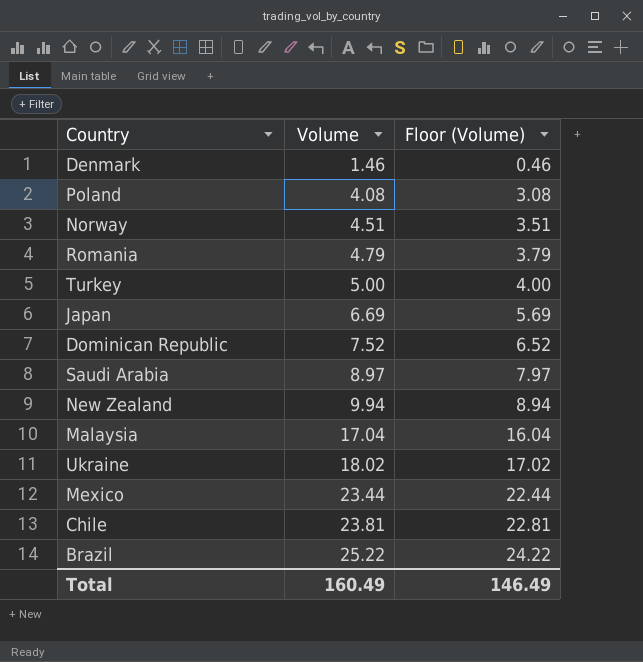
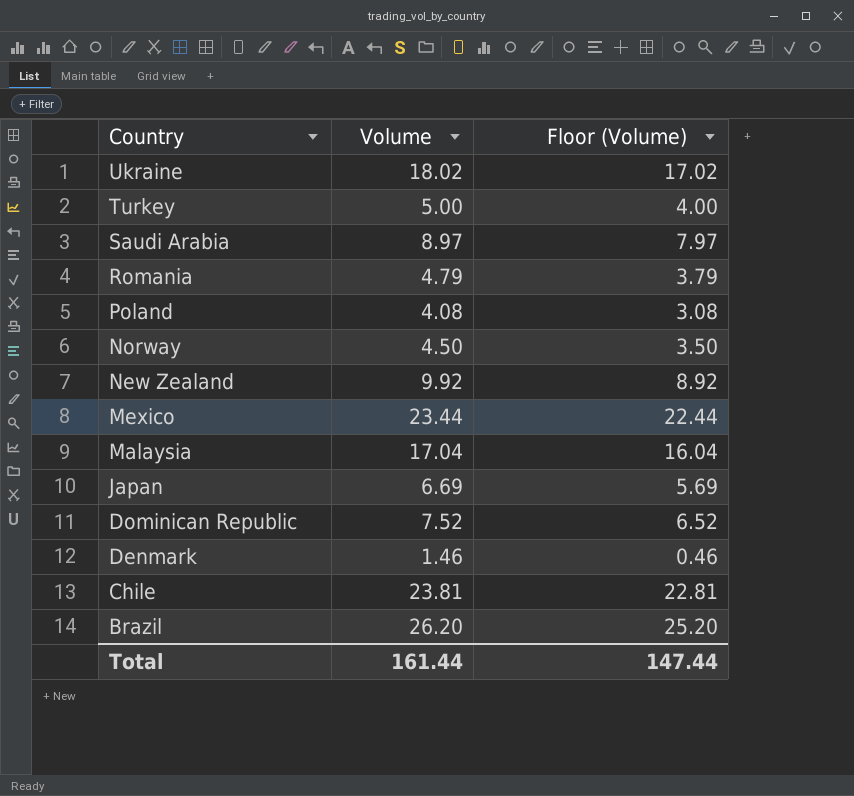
row order: Volume ascending -> Country descending
Norway | Volume: 4.51 -> 4.50
Norway | Floor (Volume): 3.51 -> 3.50
New Zealand | Volume: 9.94 -> 9.92
New Zealand | Floor (Volume): 8.94 -> 8.92
Brazil | Volume: 25.22 -> 26.20
Brazil | Floor (Volume): 24.22 -> 25.20
Total | Volume: 160.49 -> 161.44
Total | Floor (Volume): 146.49 -> 147.44

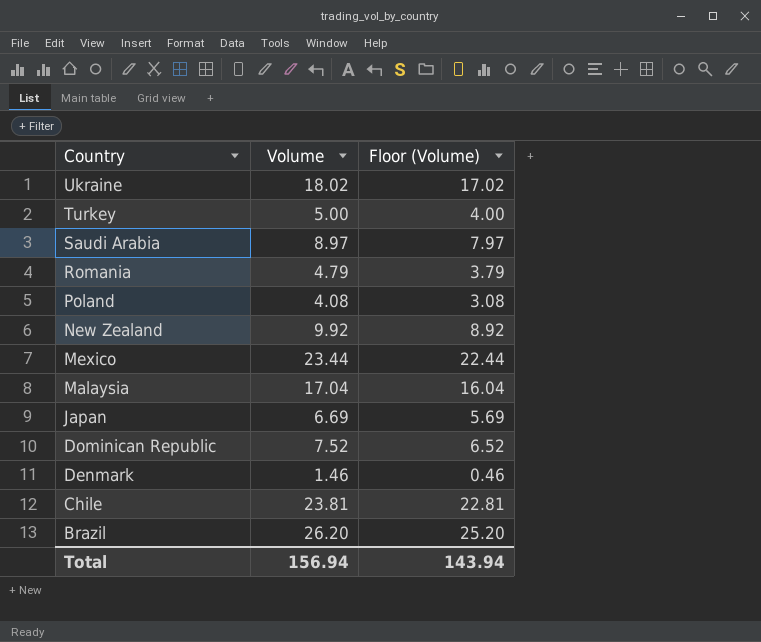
row Norway: 4.50 | 3.50 -> none
Total | Volume: 161.44 -> 156.94
Total | Floor (Volume): 147.44 -> 143.94

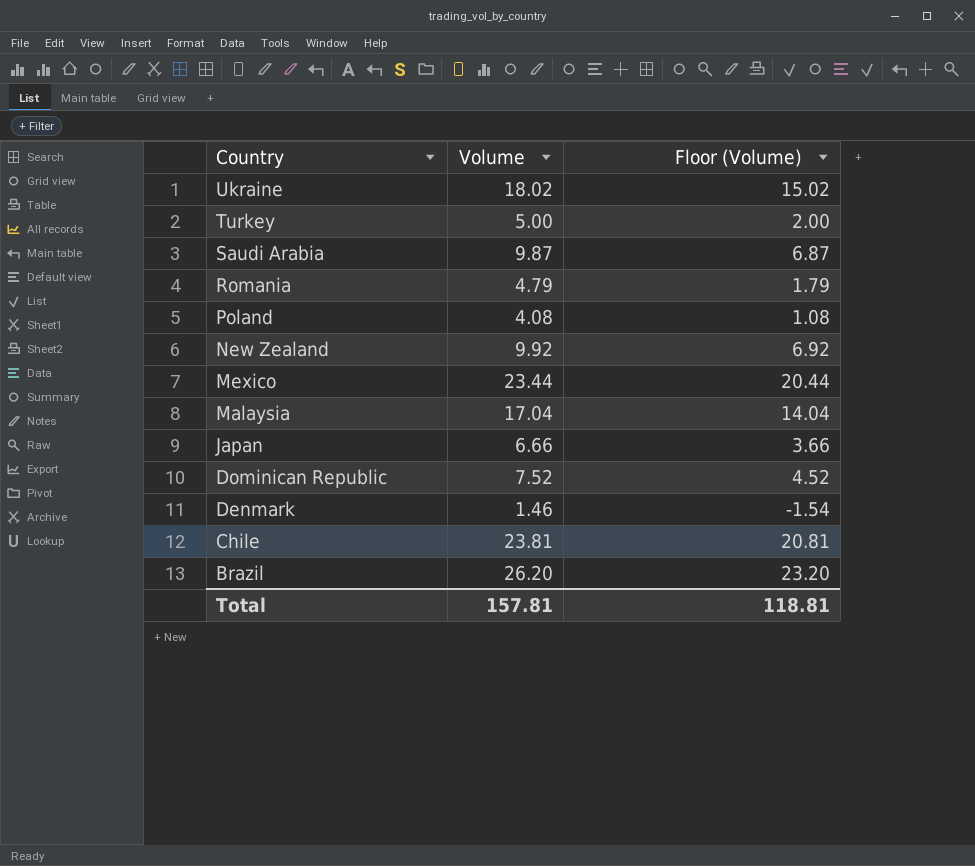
column Floor (Volume) | formula: [Volume] - 1 -> [Volume] - 3
Saudi Arabia | Volume: 8.97 -> 9.87
Japan | Volume: 6.69 -> 6.66
Total | Volume: 156.94 -> 157.81
Total | Floor (Volume): 143.94 -> 118.81

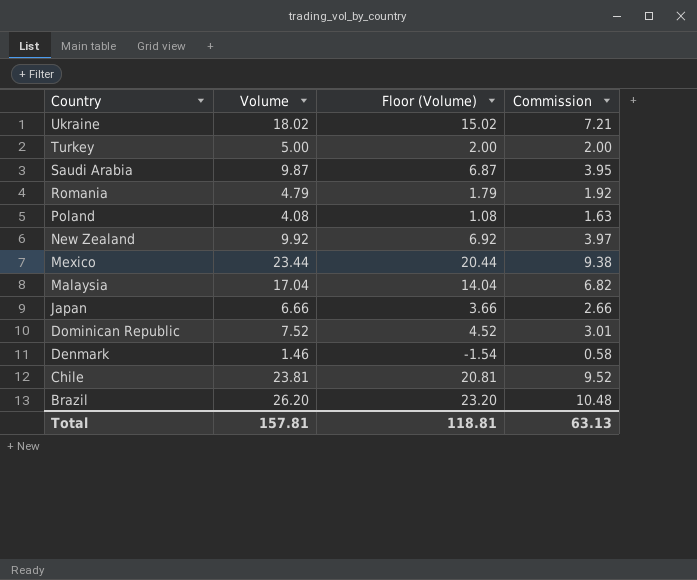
column Commission | formula: none -> [Volume] * 0.4

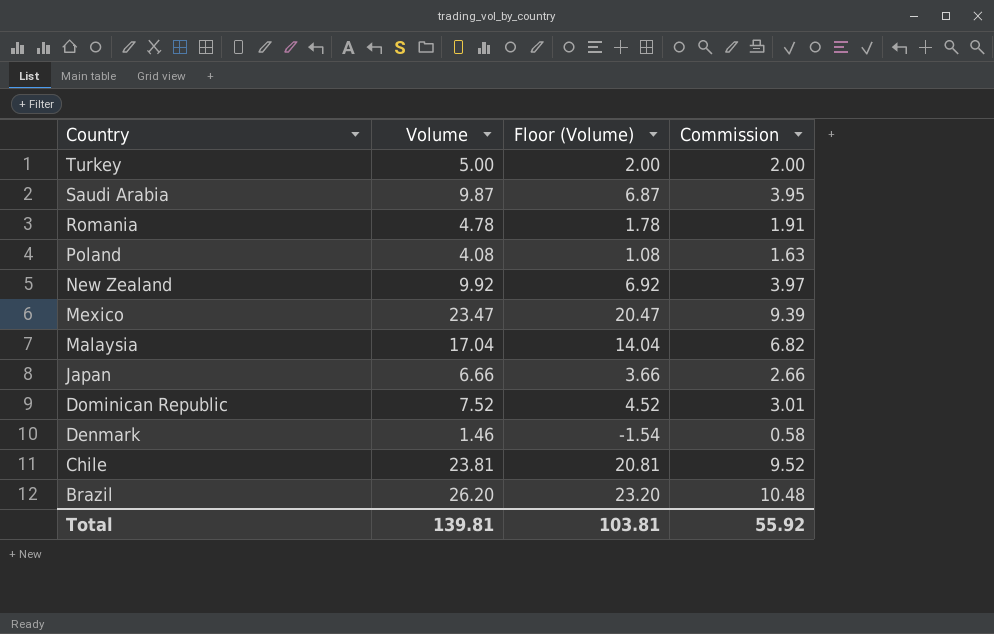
row Ukraine: 18.02 | 15.02 | 7.21 -> none
Romania | Volume: 4.79 -> 4.78
Romania | Floor (Volume): 1.79 -> 1.78
Romania | Commission: 1.92 -> 1.91
Mexico | Volume: 23.44 -> 23.47
Mexico | Floor (Volume): 20.44 -> 20.47
Mexico | Commission: 9.38 -> 9.39
Total | Volume: 157.81 -> 139.81
Total | Floor (Volume): 118.81 -> 103.81
Total | Commission: 63.13 -> 55.92

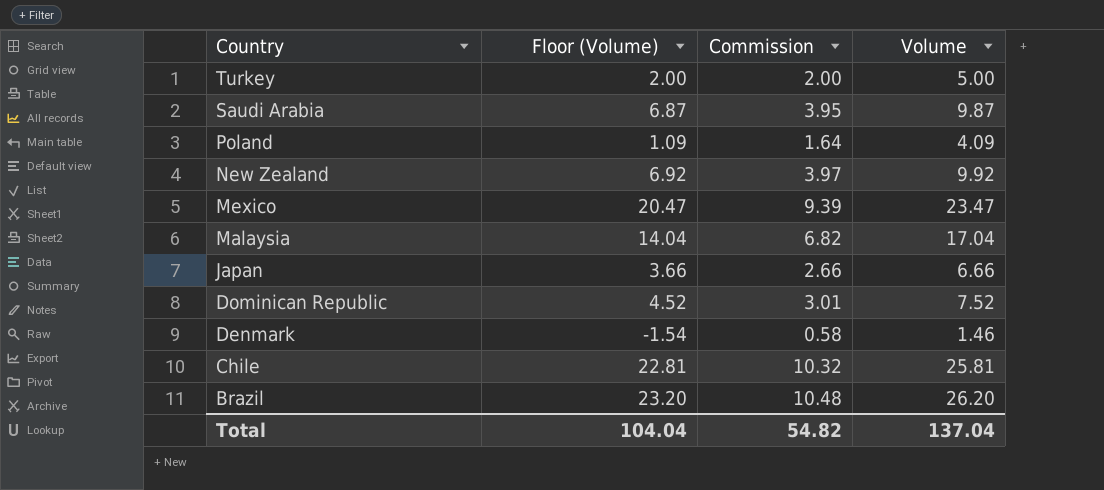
column Volume | position: 2 -> 4
row Romania: 4.78 | 1.78 | 1.91 -> none
Poland | Floor (Volume): 1.08 -> 1.09
Poland | Commission: 1.63 -> 1.64
Poland | Volume: 4.08 -> 4.09
Chile | Floor (Volume): 20.81 -> 22.81
Chile | Commission: 9.52 -> 10.32
Chile | Volume: 23.81 -> 25.81
Total | Floor (Volume): 103.81 -> 104.04
Total | Commission: 55.92 -> 54.82
Total | Volume: 139.81 -> 137.04

